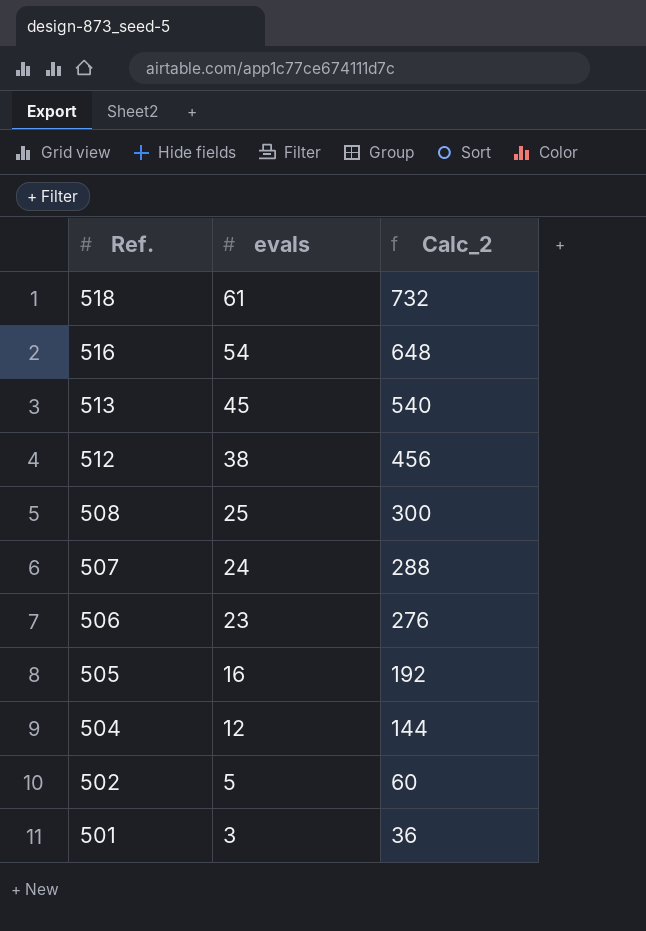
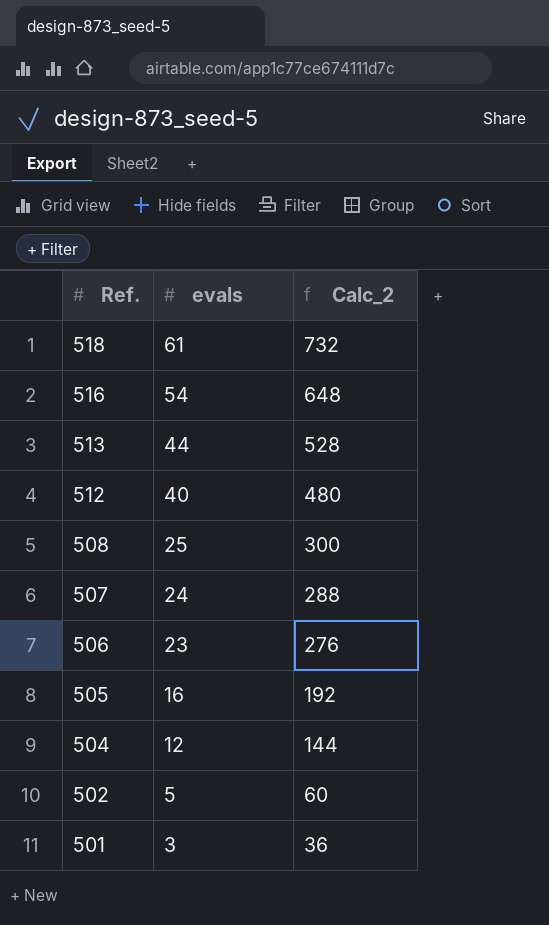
513 | evals: 45 -> 44
513 | Calc_2: 540 -> 528
512 | evals: 38 -> 40
512 | Calc_2: 456 -> 480

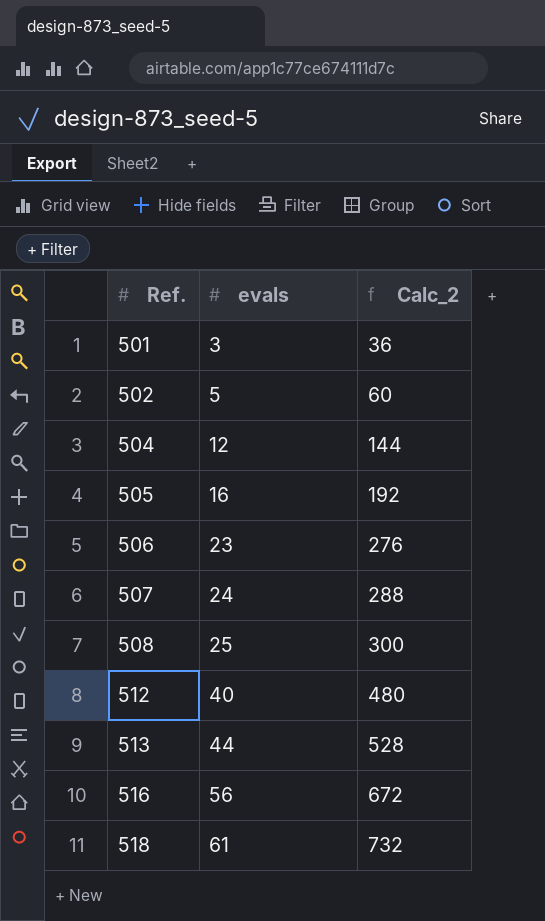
row order: Ref. descending -> Ref. ascending
516 | evals: 54 -> 56
516 | Calc_2: 648 -> 672

